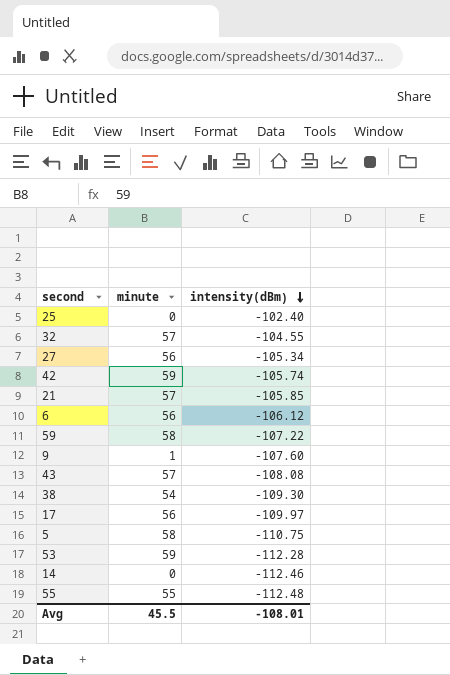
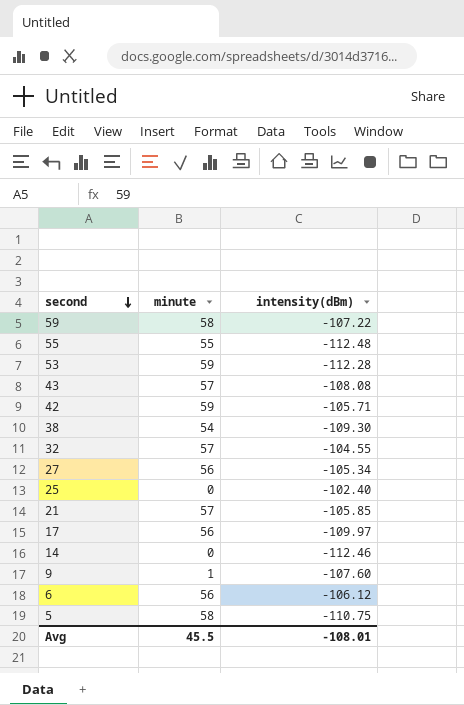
row order: intensity(dBm) descending -> second descending
42 | intensity(dBm): -105.74 -> -105.71

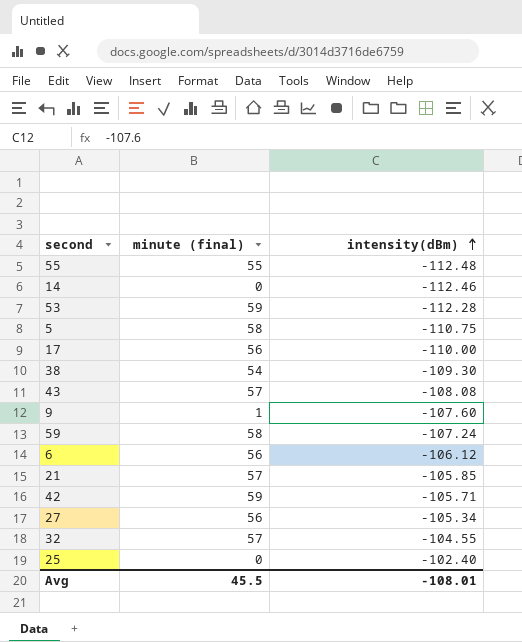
row order: second descending -> intensity(dBm) ascending
column name: minute -> minute (final)
17 | intensity(dBm): -109.97 -> -110.00
59 | intensity(dBm): -107.22 -> -107.24

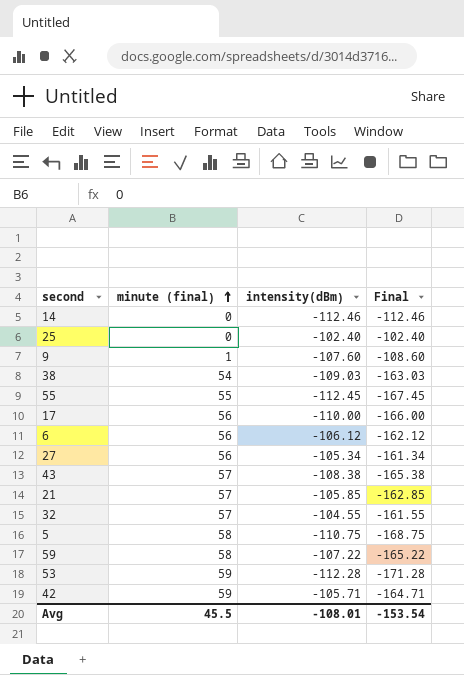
row order: intensity(dBm) ascending -> minute (final) ascending
column Final | formula: none -> [intensity(dBm)] - [minute (final)]
38 | intensity(dBm): -109.30 -> -109.03
55 | intensity(dBm): -112.48 -> -112.45
43 | intensity(dBm): -108.08 -> -108.38
59 | intensity(dBm): -107.24 -> -107.22

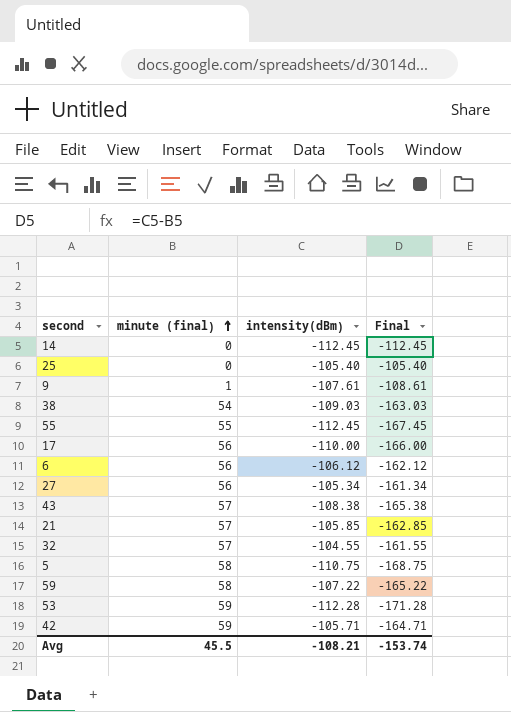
14 | intensity(dBm): -112.46 -> -112.45
14 | Final: -112.46 -> -112.45
25 | intensity(dBm): -102.40 -> -105.40
25 | Final: -102.40 -> -105.40
9 | intensity(dBm): -107.60 -> -107.61
9 | Final: -108.60 -> -108.61
Avg | intensity(dBm): -108.01 -> -108.21
Avg | Final: -153.54 -> -153.74

